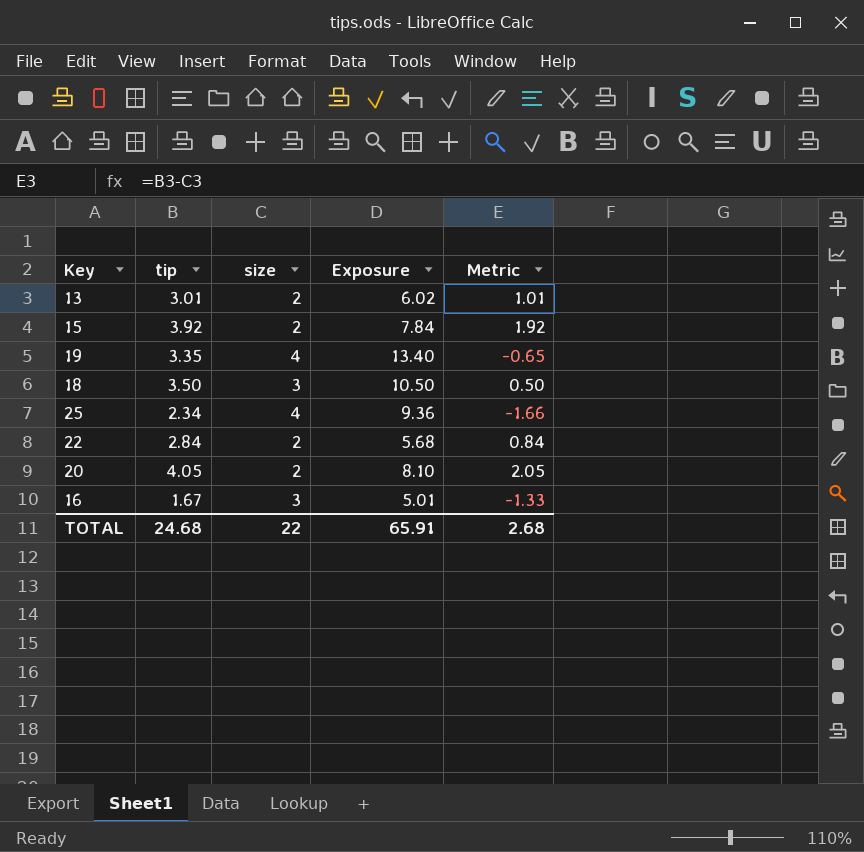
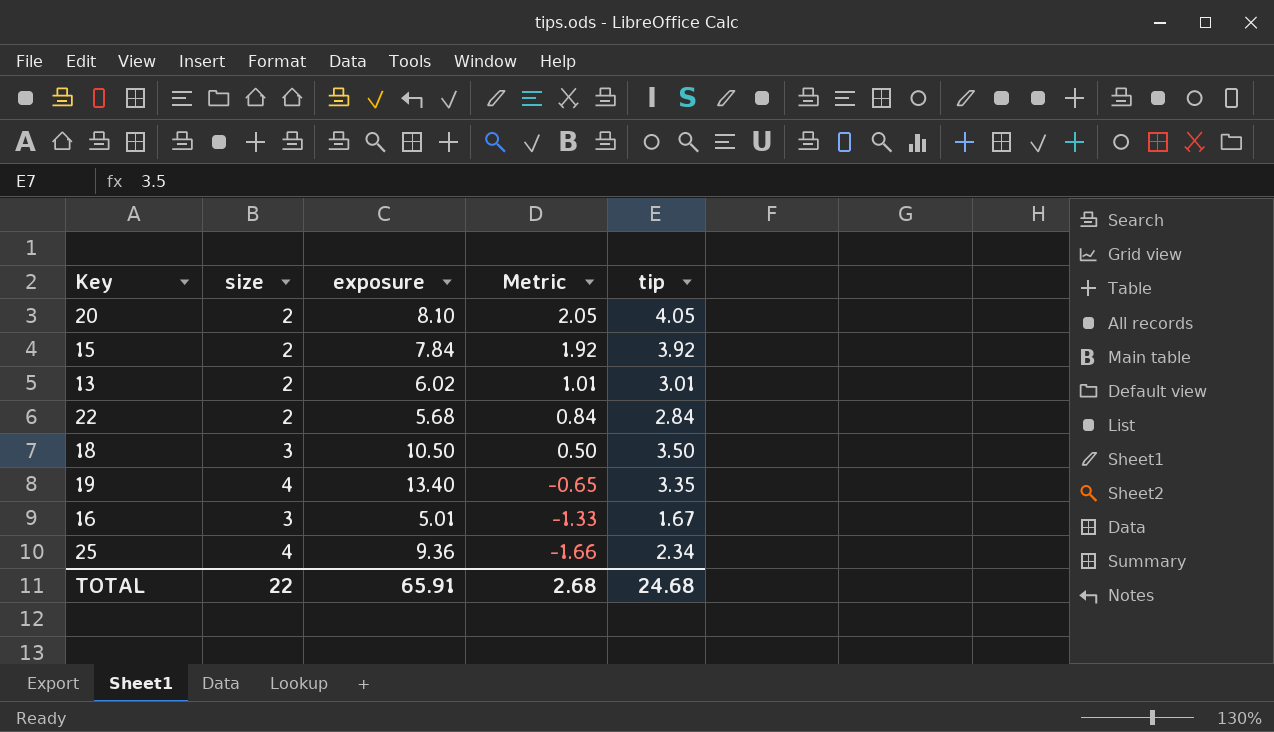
row order: none -> Metric descending
column name: Exposure -> exposure
column tip | position: 2 -> 5

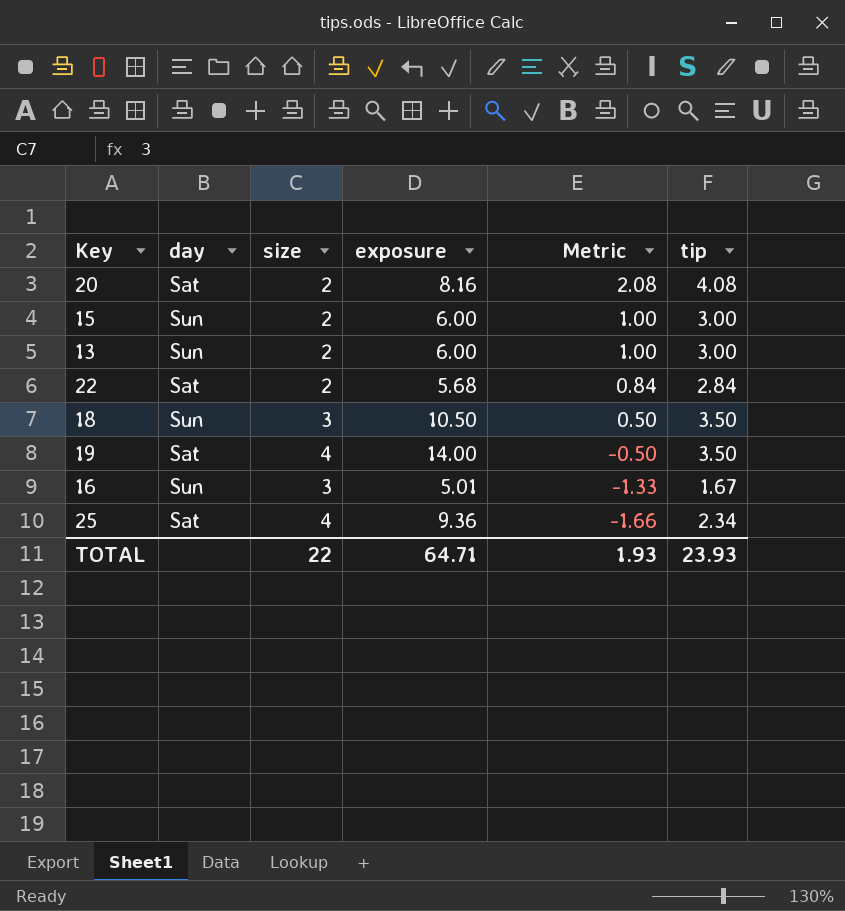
column day | position: none -> 2
20 | exposure: 8.10 -> 8.16
20 | Metric: 2.05 -> 2.08
20 | tip: 4.05 -> 4.08
15 | exposure: 7.84 -> 6.00
15 | Metric: 1.92 -> 1.00
15 | tip: 3.92 -> 3.00
13 | exposure: 6.02 -> 6.00
13 | Metric: 1.01 -> 1.00
13 | tip: 3.01 -> 3.00
19 | exposure: 13.40 -> 14.00
19 | Metric: -0.65 -> -0.50
19 | tip: 3.35 -> 3.50
TOTAL | exposure: 65.91 -> 64.71
TOTAL | Metric: 2.68 -> 1.93
TOTAL | tip: 24.68 -> 23.93

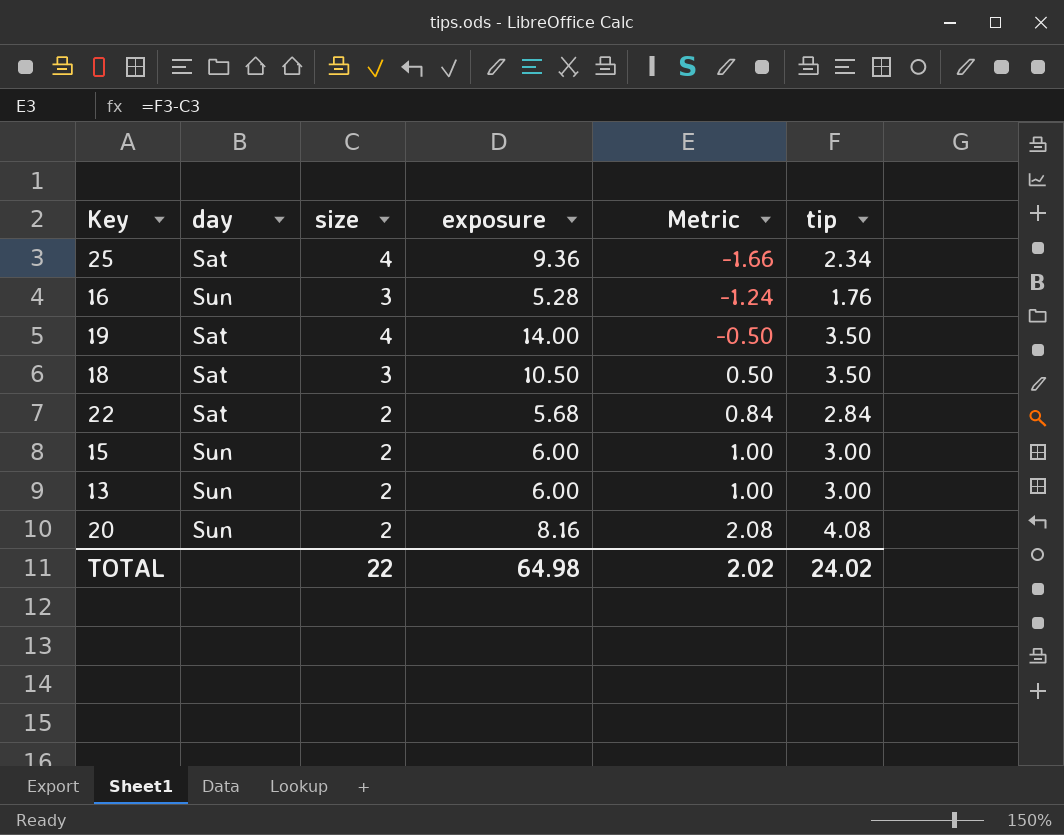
row order: Metric descending -> Metric ascending
16 | exposure: 5.01 -> 5.28
16 | Metric: -1.33 -> -1.24
16 | tip: 1.67 -> 1.76
18 | day: Sun -> Sat
20 | day: Sat -> Sun
TOTAL | exposure: 64.71 -> 64.98
TOTAL | Metric: 1.93 -> 2.02
TOTAL | tip: 23.93 -> 24.02

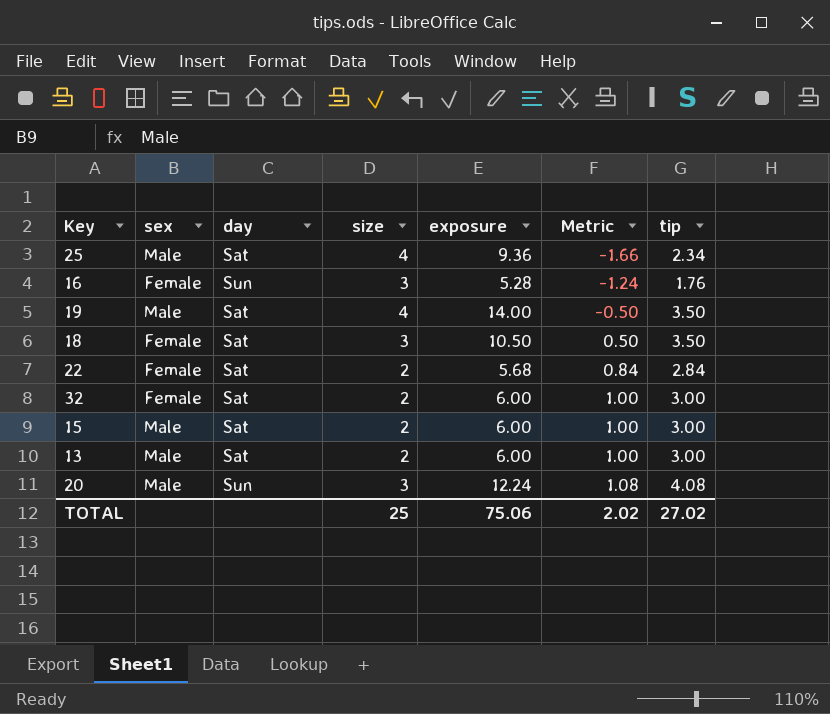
column sex | position: none -> 2
row 32: none -> Female | Sat | 2 | 6.00 | 1.00 | 3.00
15 | day: Sun -> Sat
13 | day: Sun -> Sat
20 | size: 2 -> 3
20 | exposure: 8.16 -> 12.24
20 | Metric: 2.08 -> 1.08
TOTAL | size: 22 -> 25
TOTAL | exposure: 64.98 -> 75.06
TOTAL | tip: 24.02 -> 27.02

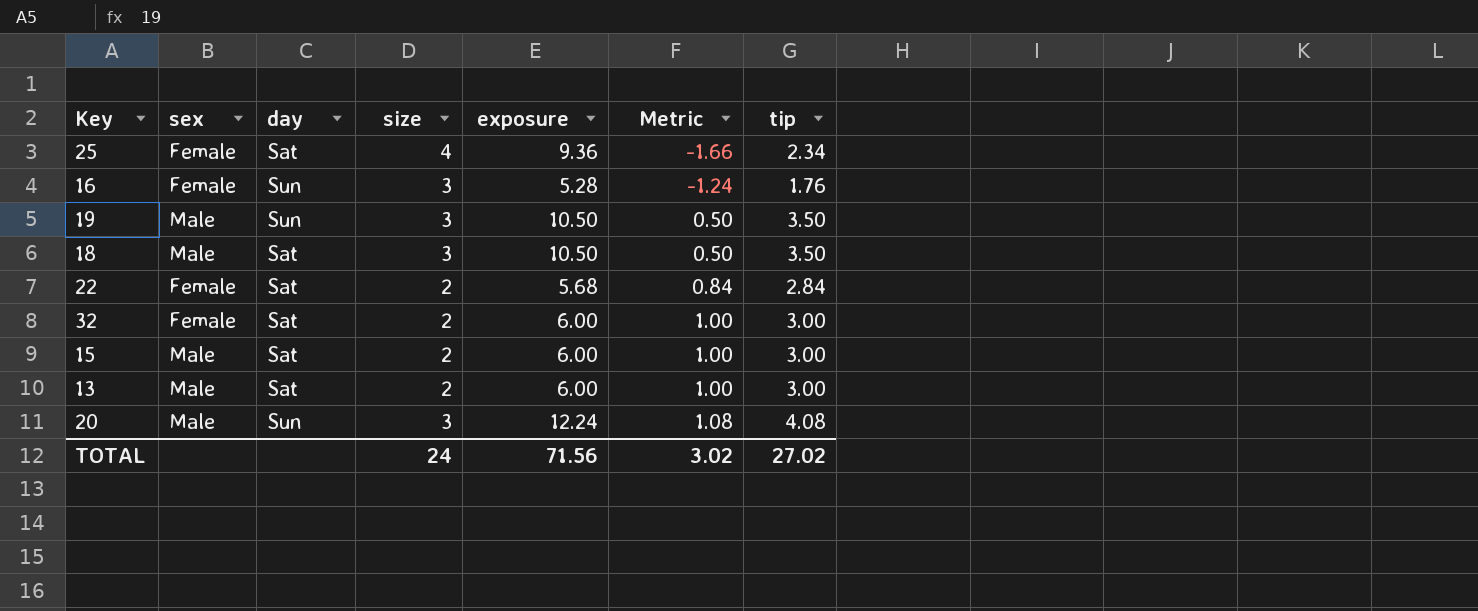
25 | sex: Male -> Female
19 | day: Sat -> Sun
19 | size: 4 -> 3
19 | exposure: 14.00 -> 10.50
19 | Metric: -0.50 -> 0.50
18 | sex: Female -> Male
TOTAL | size: 25 -> 24
TOTAL | exposure: 75.06 -> 71.56
TOTAL | Metric: 2.02 -> 3.02

